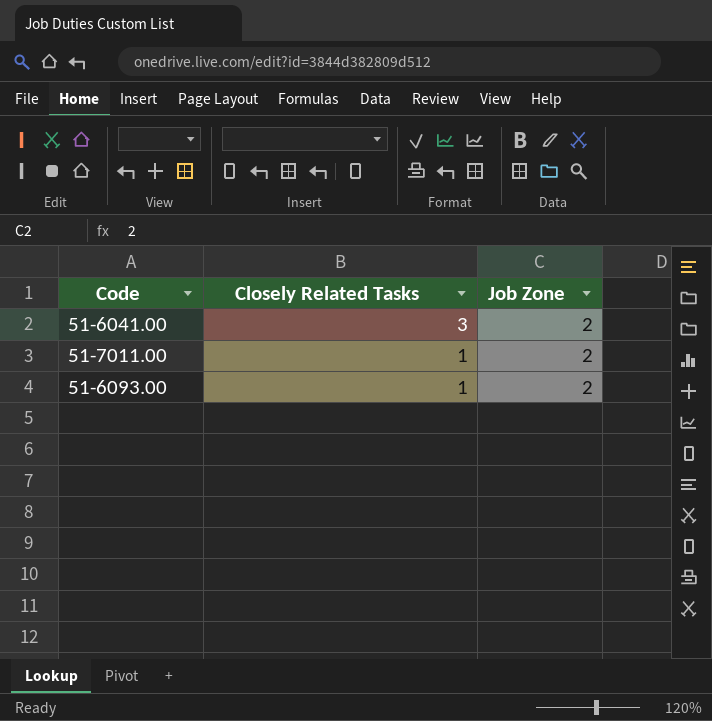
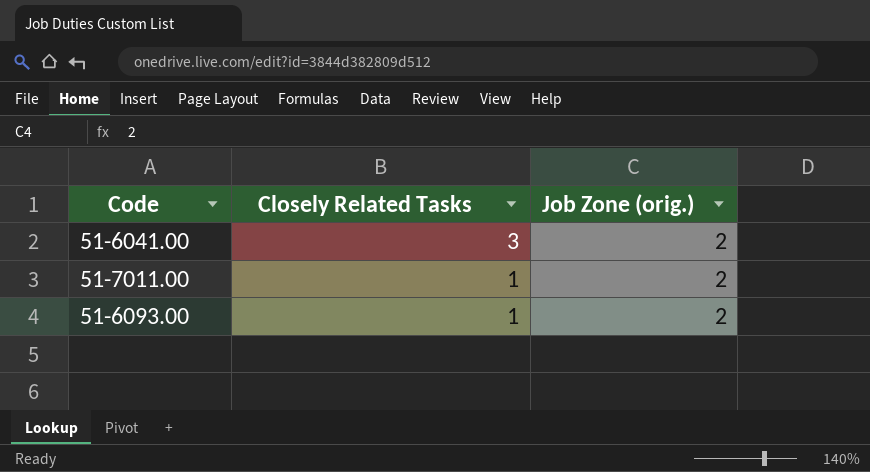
column name: Job Zone -> Job Zone (orig.)

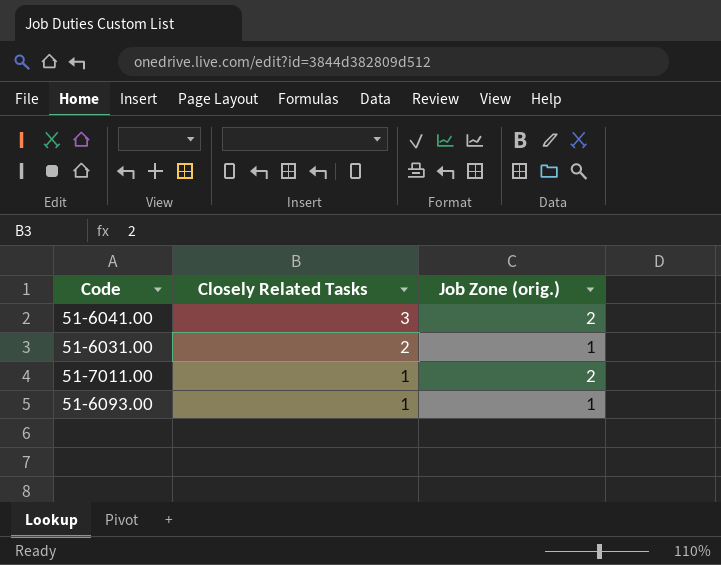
row 51-6031.00: none -> 2 | 1
51-6093.00 | Job Zone (orig.): 2 -> 1

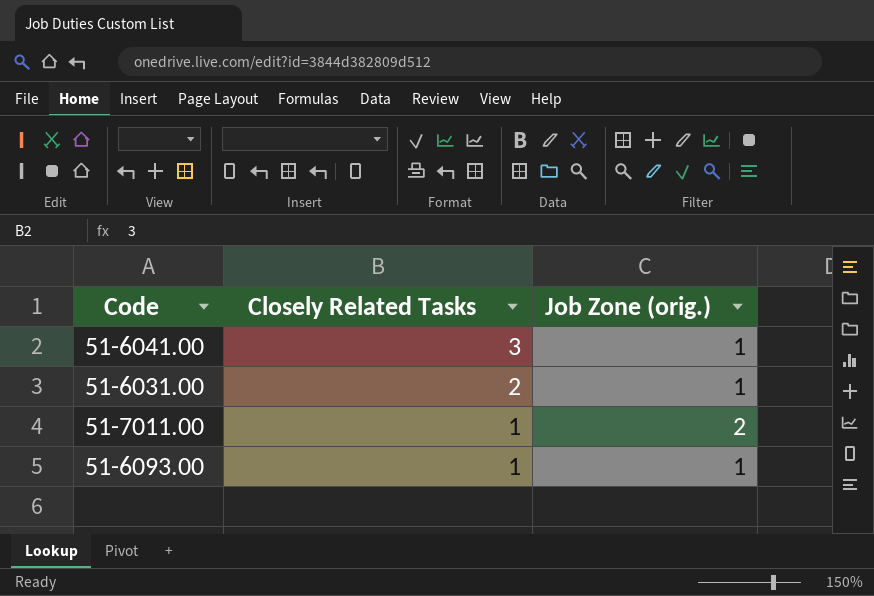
51-6041.00 | Job Zone (orig.): 2 -> 1

